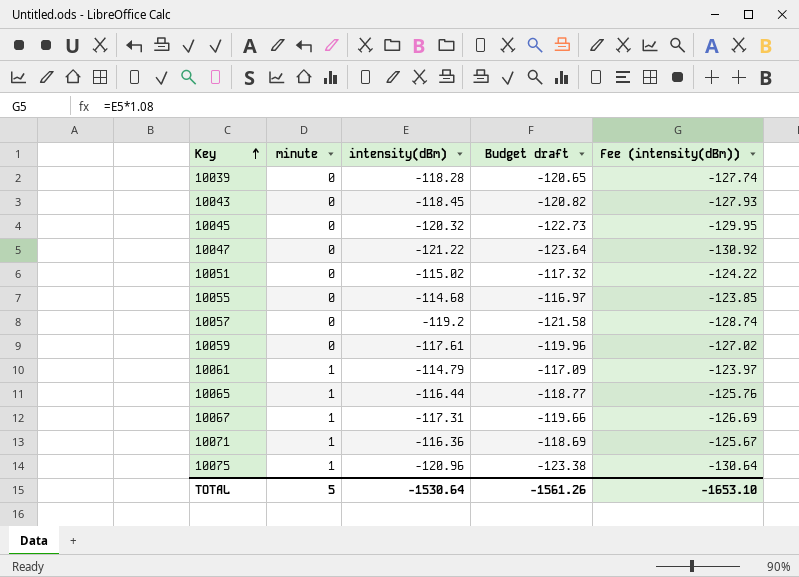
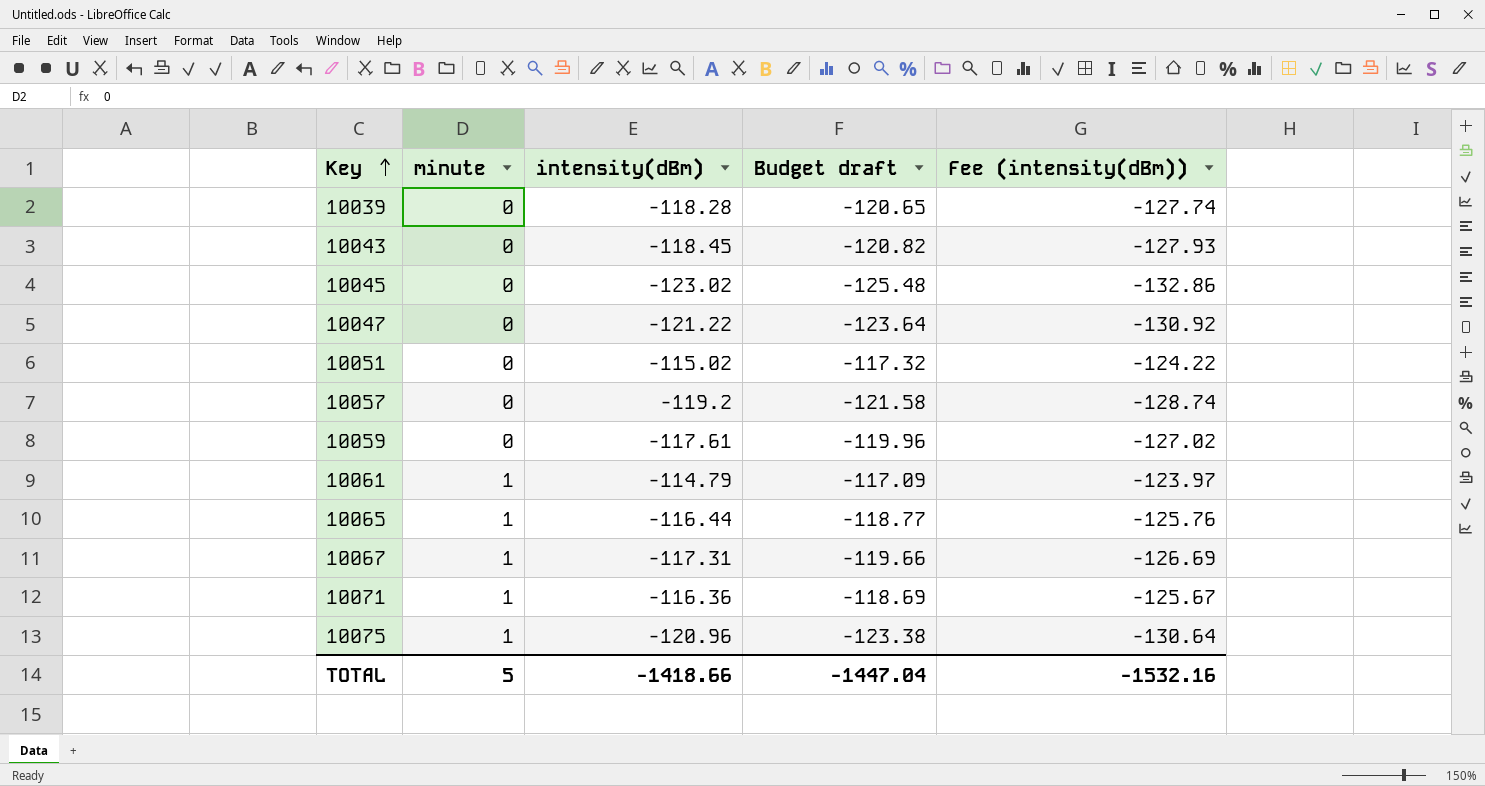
row 10055: 0 | -114.68 | -116.97 | -123.85 -> none
10045 | intensity(dBm): -120.32 -> -123.02
10045 | Budget draft: -122.73 -> -125.48
10045 | Fee (intensity(dBm)): -129.95 -> -132.86
TOTAL | intensity(dBm): -1530.64 -> -1418.66
TOTAL | Budget draft: -1561.26 -> -1447.04
TOTAL | Fee (intensity(dBm)): -1653.10 -> -1532.16

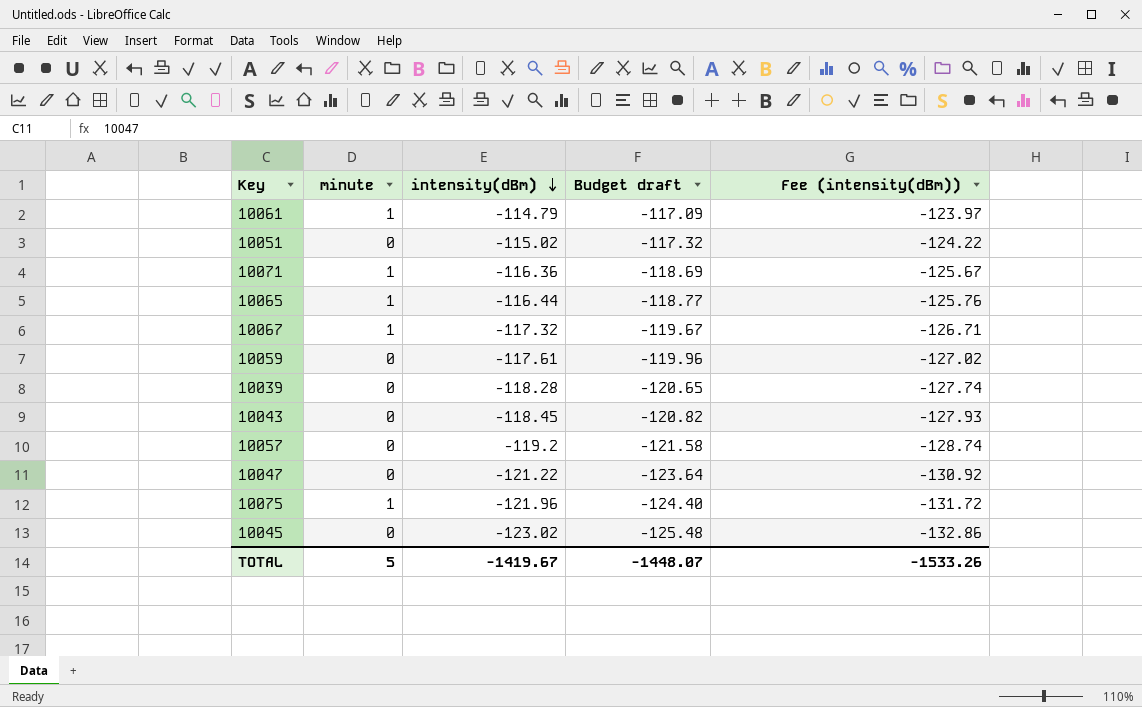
row order: Key ascending -> intensity(dBm) descending
10067 | intensity(dBm): -117.31 -> -117.32
10067 | Budget draft: -119.66 -> -119.67
10067 | Fee (intensity(dBm)): -126.69 -> -126.71
10075 | intensity(dBm): -120.96 -> -121.96
10075 | Budget draft: -123.38 -> -124.40
10075 | Fee (intensity(dBm)): -130.64 -> -131.72
TOTAL | intensity(dBm): -1418.66 -> -1419.67
TOTAL | Budget draft: -1447.04 -> -1448.07
TOTAL | Fee (intensity(dBm)): -1532.16 -> -1533.26

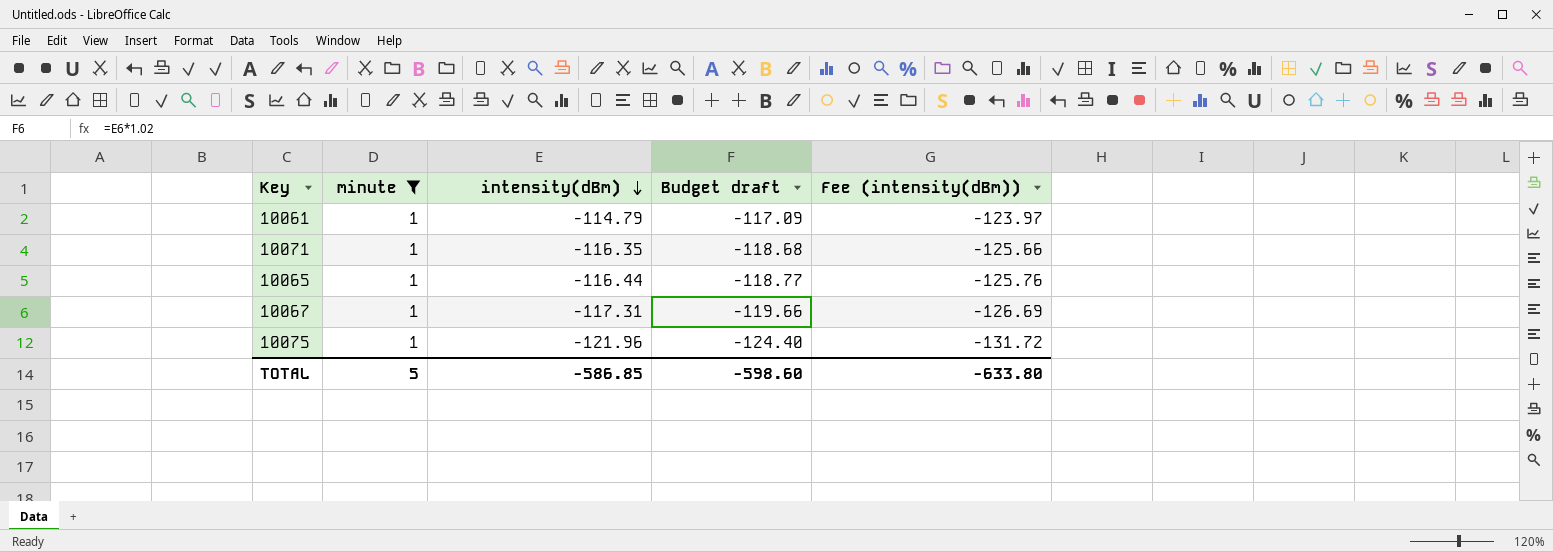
filter: none -> minute = 1
10071 | intensity(dBm): -116.36 -> -116.35
10071 | Budget draft: -118.69 -> -118.68
10071 | Fee (intensity(dBm)): -125.67 -> -125.66
10067 | intensity(dBm): -117.32 -> -117.31
10067 | Budget draft: -119.67 -> -119.66
10067 | Fee (intensity(dBm)): -126.71 -> -126.69
TOTAL | intensity(dBm): -1419.67 -> -586.85
TOTAL | Budget draft: -1448.07 -> -598.60
TOTAL | Fee (intensity(dBm)): -1533.26 -> -633.80

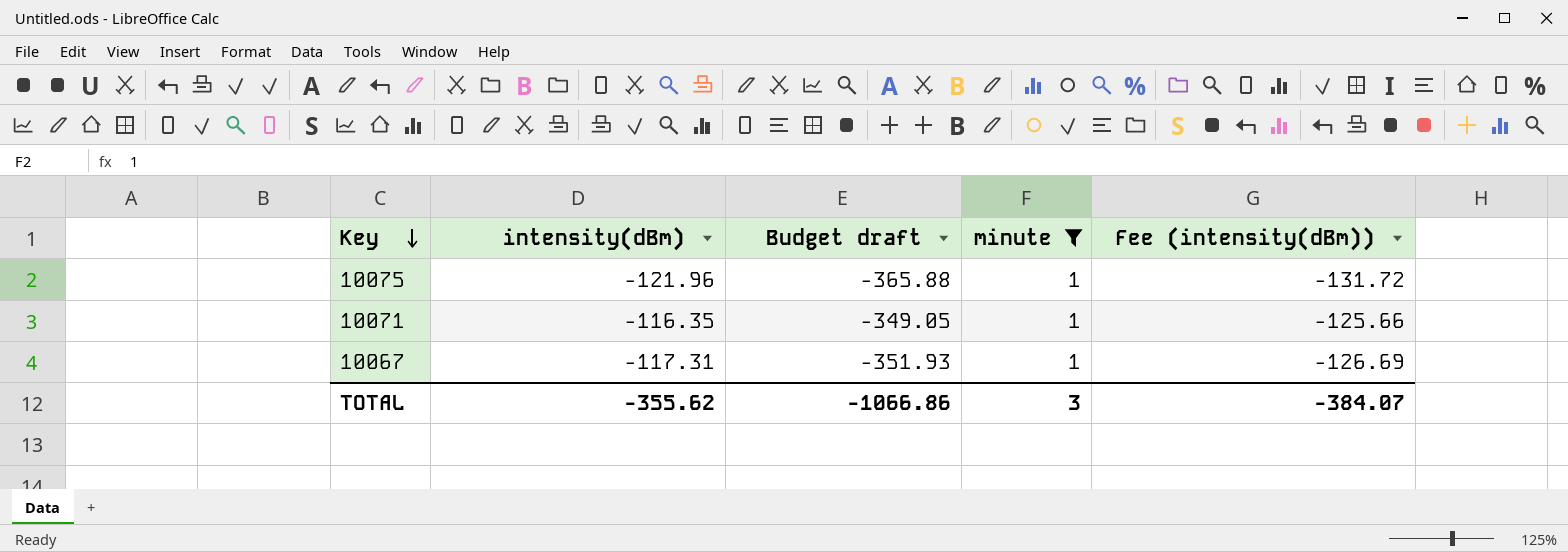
row order: intensity(dBm) descending -> Key descending
column Budget draft | formula: [intensity(dBm)] * 1.02 -> [intensity(dBm)] * 3
column minute | position: 2 -> 4
row 10061: 1 | -114.79 | -117.09 | -123.97 -> none
row 10065: 1 | -116.44 | -118.77 | -125.76 -> none
TOTAL | intensity(dBm): -586.85 -> -355.62
TOTAL | Budget draft: -598.60 -> -1066.86
TOTAL | minute: 5 -> 3
TOTAL | Fee (intensity(dBm)): -633.80 -> -384.07

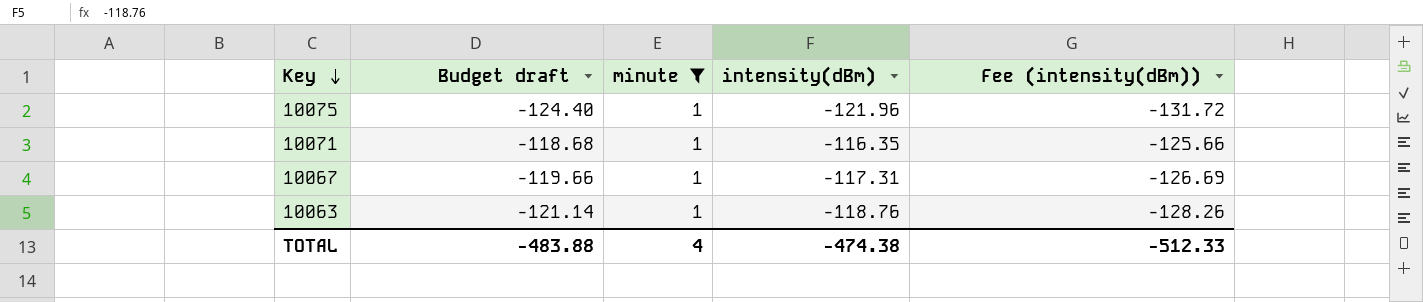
column Budget draft | formula: [intensity(dBm)] * 3 -> [intensity(dBm)] * 1.02
column intensity(dBm) | position: 2 -> 4
row 10063: none -> -121.14 | 1 | -118.76 | -128.26
TOTAL | Budget draft: -1066.86 -> -483.88
TOTAL | minute: 3 -> 4
TOTAL | intensity(dBm): -355.62 -> -474.38
TOTAL | Fee (intensity(dBm)): -384.07 -> -512.33

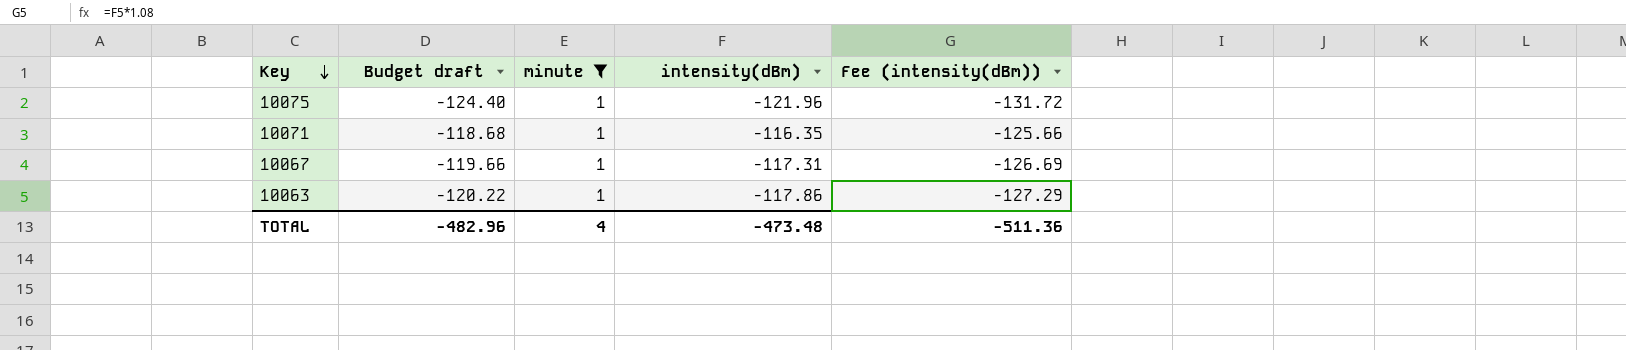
10063 | Budget draft: -121.14 -> -120.22
10063 | intensity(dBm): -118.76 -> -117.86
10063 | Fee (intensity(dBm)): -128.26 -> -127.29
TOTAL | Budget draft: -483.88 -> -482.96
TOTAL | intensity(dBm): -474.38 -> -473.48
TOTAL | Fee (intensity(dBm)): -512.33 -> -511.36

